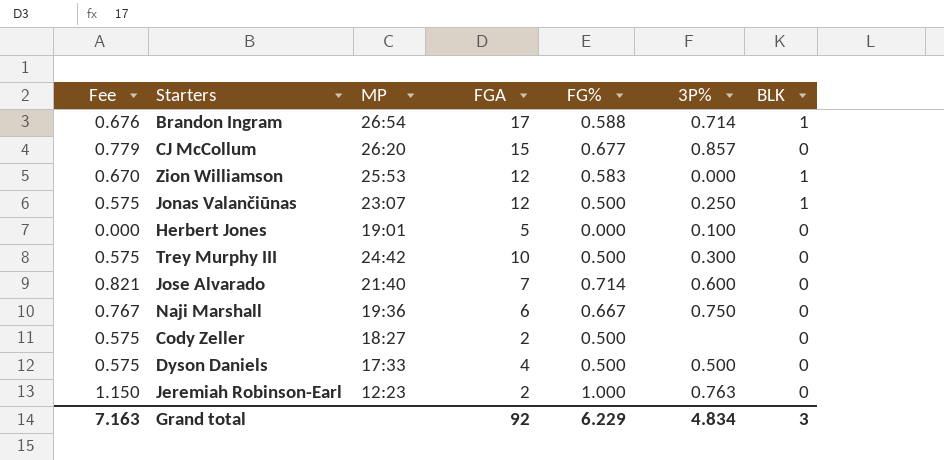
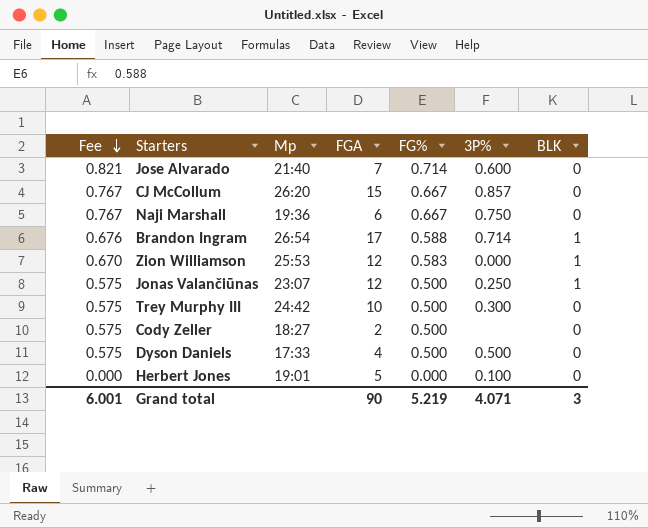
row order: none -> Fee descending
column name: MP -> Mp
row Jeremiah Robinson-Earl: 1.150 | 12:23 | 2 | 1.000 | 0.763 | 0 -> none
CJ McCollum | Fee: 0.779 -> 0.767
CJ McCollum | FG%: 0.677 -> 0.667
Grand total | Fee: 7.163 -> 6.001
Grand total | FGA: 92 -> 90
Grand total | FG%: 6.229 -> 5.219
Grand total | 3P%: 4.834 -> 4.071

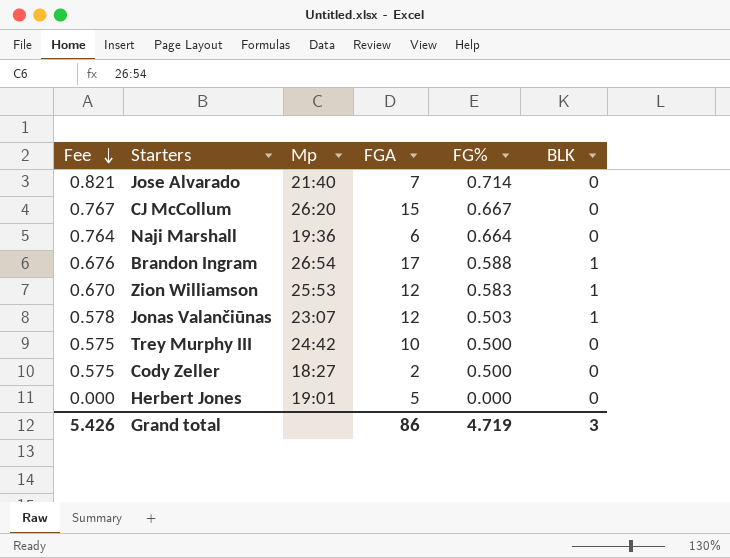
column 3P% | position: 6 -> none
row Dyson Daniels: 0.575 | 17:33 | 4 | 0.500 | 0.500 | 0 -> none
Naji Marshall | Fee: 0.767 -> 0.764
Naji Marshall | FG%: 0.667 -> 0.664
Jonas Valančiūnas | Fee: 0.575 -> 0.578
Jonas Valančiūnas | FG%: 0.500 -> 0.503
Grand total | Fee: 6.001 -> 5.426
Grand total | FGA: 90 -> 86
Grand total | FG%: 5.219 -> 4.719

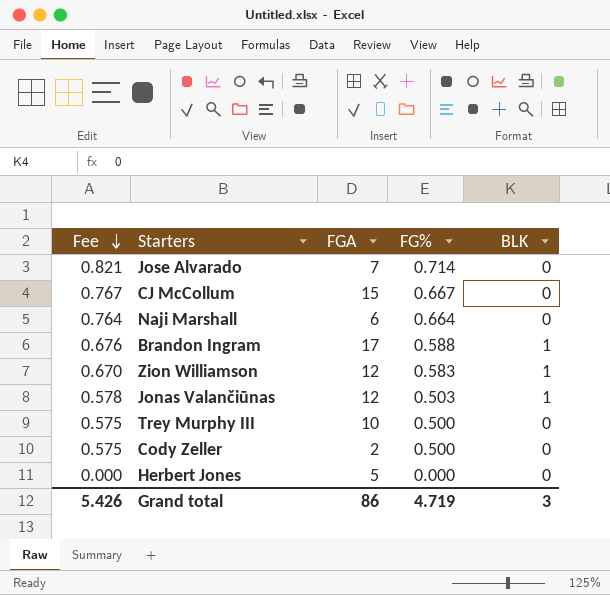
column Mp | position: 3 -> none

